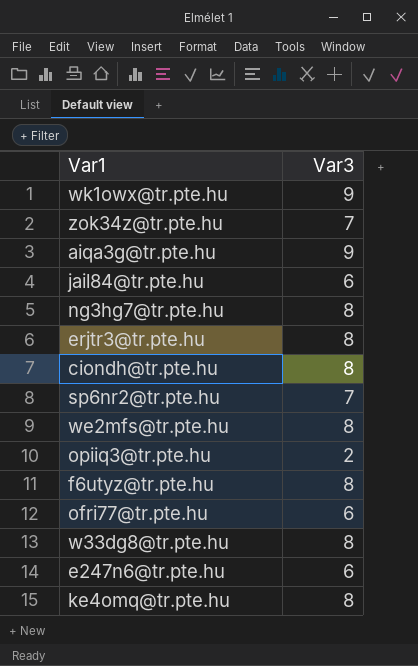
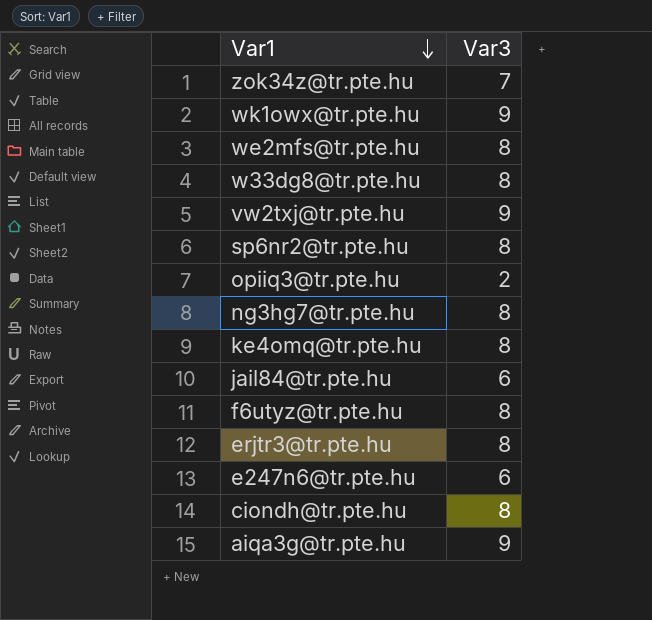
row order: none -> Var1 descending
row ofri77@tr.pte.hu: 6 -> none
row vw2txj@tr.pte.hu: none -> 9
sp6nr2@tr.pte.hu | Var3: 7 -> 8

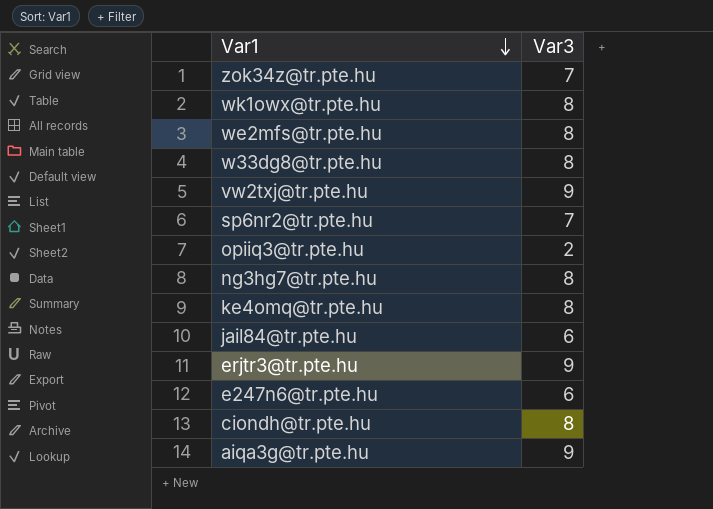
row f6utyz@tr.pte.hu: 8 -> none
wk1owx@tr.pte.hu | Var3: 9 -> 8
sp6nr2@tr.pte.hu | Var3: 8 -> 7
erjtr3@tr.pte.hu | Var3: 8 -> 9

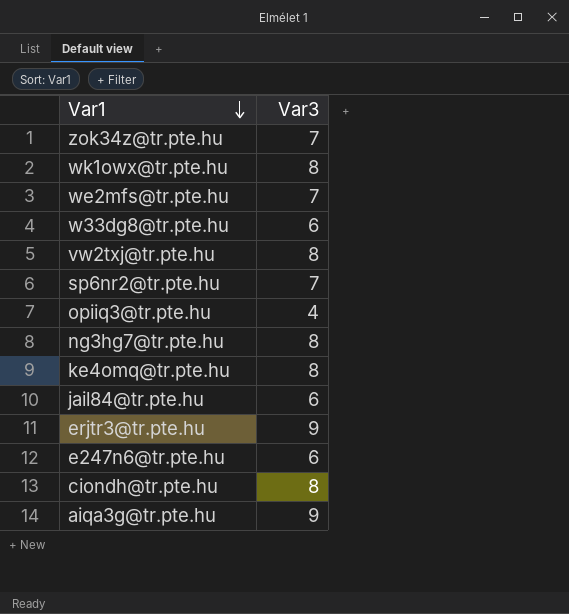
we2mfs@tr.pte.hu | Var3: 8 -> 7
w33dg8@tr.pte.hu | Var3: 8 -> 6
vw2txj@tr.pte.hu | Var3: 9 -> 8
opiiq3@tr.pte.hu | Var3: 2 -> 4

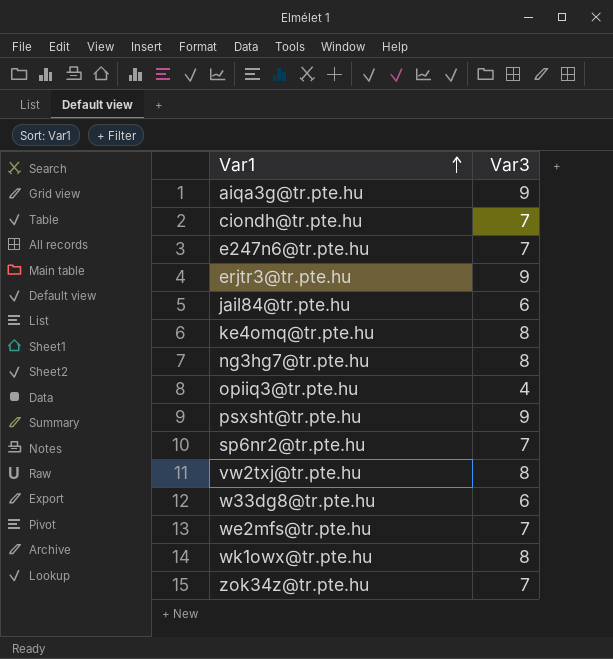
row order: Var1 descending -> Var1 ascending
ciondh@tr.pte.hu | Var3: 8 -> 7
e247n6@tr.pte.hu | Var3: 6 -> 7
row psxsht@tr.pte.hu: none -> 9

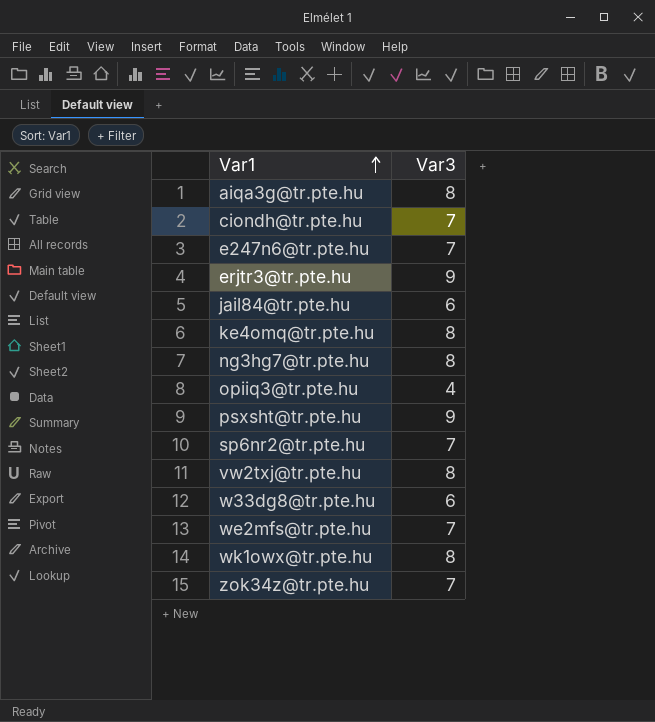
aiqa3g@tr.pte.hu | Var3: 9 -> 8

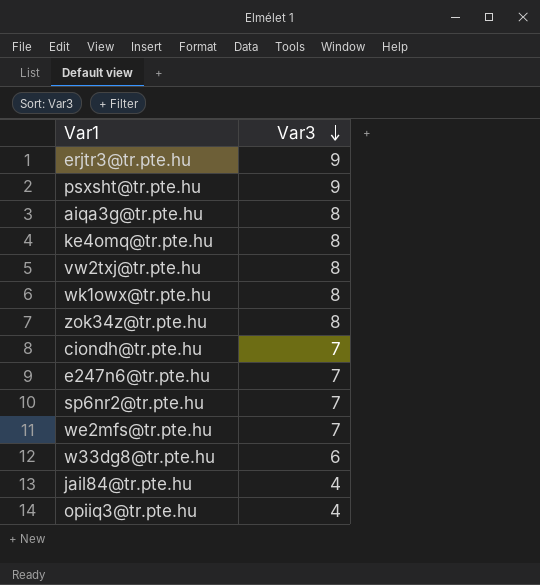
row order: Var1 ascending -> Var3 descending
row ng3hg7@tr.pte.hu: 8 -> none
zok34z@tr.pte.hu | Var3: 7 -> 8
jail84@tr.pte.hu | Var3: 6 -> 4

